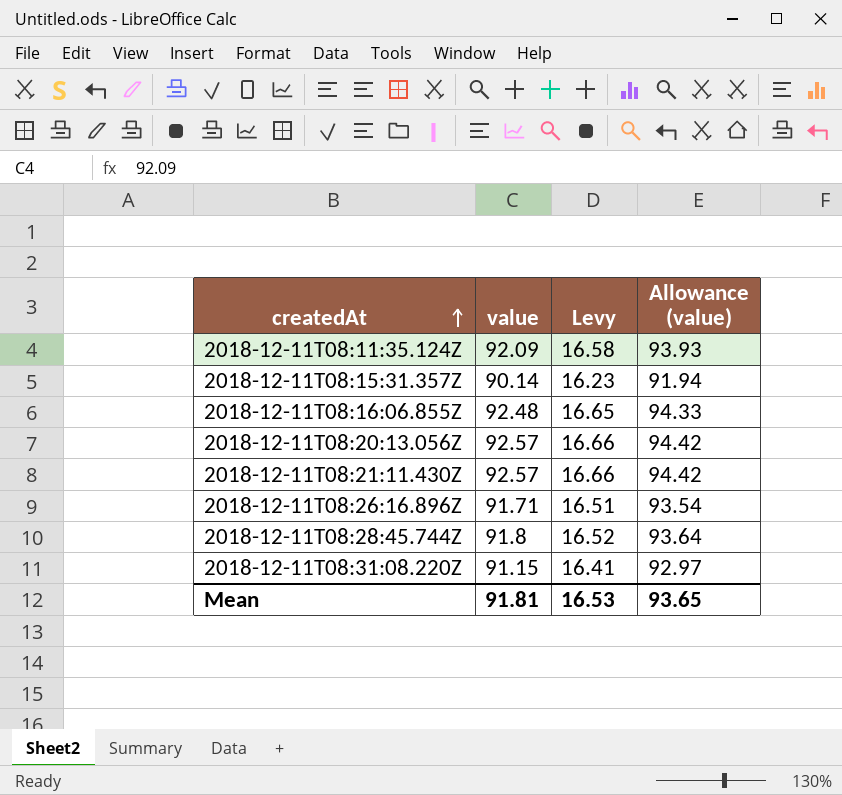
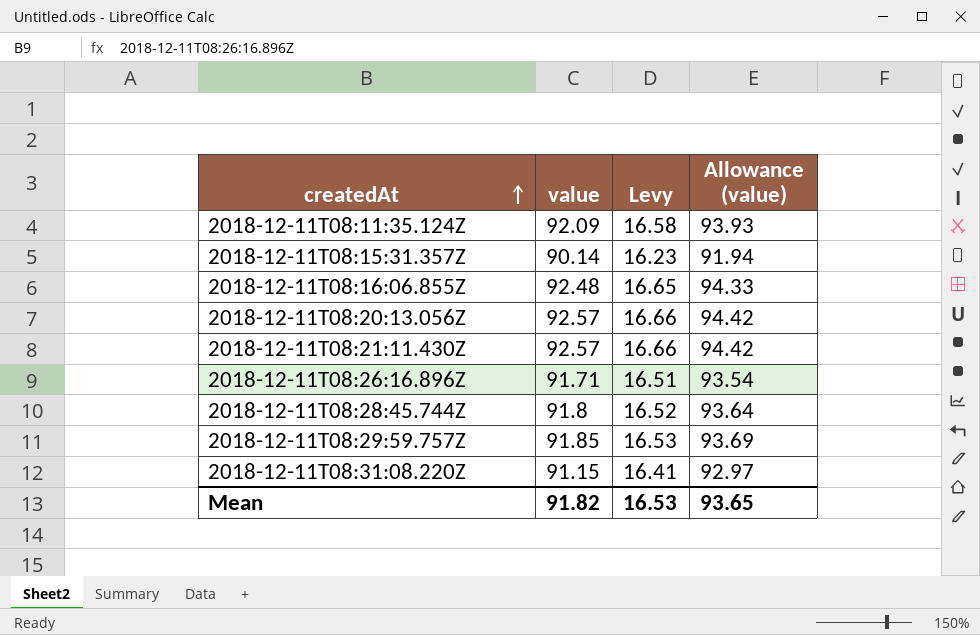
row 2018-12-11T08:29:59.757Z: none -> 91.85 | 16.53 | 93.69
Mean | value: 91.81 -> 91.82

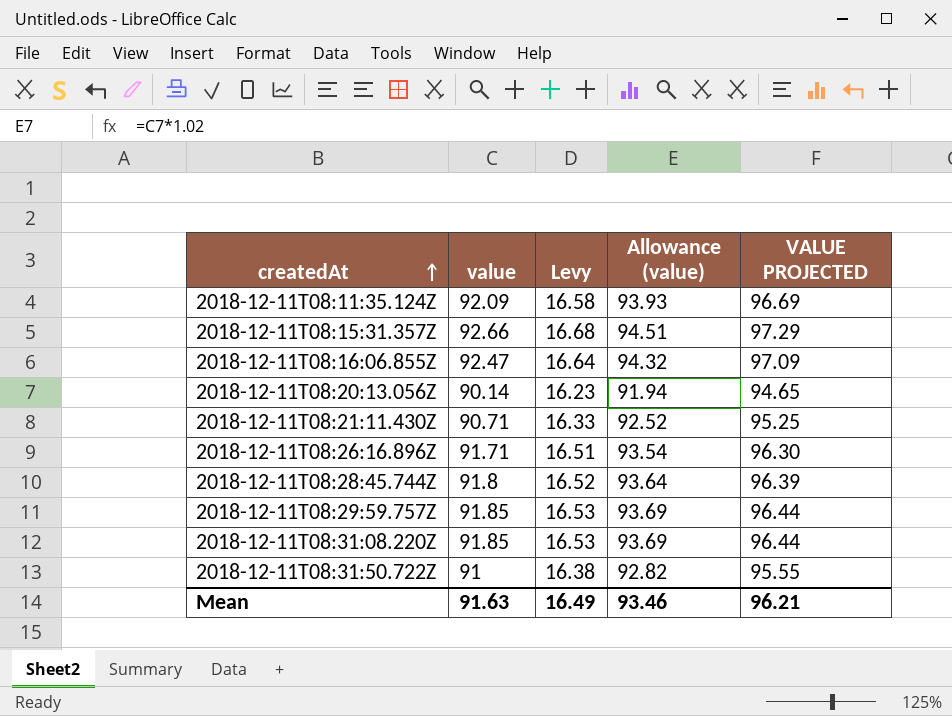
column VALUE PROJECTED | formula: none -> [value] * 1.05
2018-12-11T08:15:31.357Z | value: 90.14 -> 92.66
2018-12-11T08:15:31.357Z | Levy: 16.23 -> 16.68
2018-12-11T08:15:31.357Z | Allowance (value): 91.94 -> 94.51
2018-12-11T08:16:06.855Z | value: 92.48 -> 92.47
2018-12-11T08:16:06.855Z | Levy: 16.65 -> 16.64
2018-12-11T08:16:06.855Z | Allowance (value): 94.33 -> 94.32
2018-12-11T08:20:13.056Z | value: 92.57 -> 90.14
2018-12-11T08:20:13.056Z | Levy: 16.66 -> 16.23
2018-12-11T08:20:13.056Z | Allowance (value): 94.42 -> 91.94
2018-12-11T08:21:11.430Z | value: 92.57 -> 90.71
2018-12-11T08:21:11.430Z | Levy: 16.66 -> 16.33
2018-12-11T08:21:11.430Z | Allowance (value): 94.42 -> 92.52
2018-12-11T08:31:08.220Z | value: 91.15 -> 91.85
2018-12-11T08:31:08.220Z | Levy: 16.41 -> 16.53
2018-12-11T08:31:08.220Z | Allowance (value): 92.97 -> 93.69
row 2018-12-11T08:31:50.722Z: none -> 91 | 16.38 | 92.82 | 95.55
Mean | value: 91.82 -> 91.63
Mean | Levy: 16.53 -> 16.49
Mean | Allowance (value): 93.65 -> 93.46

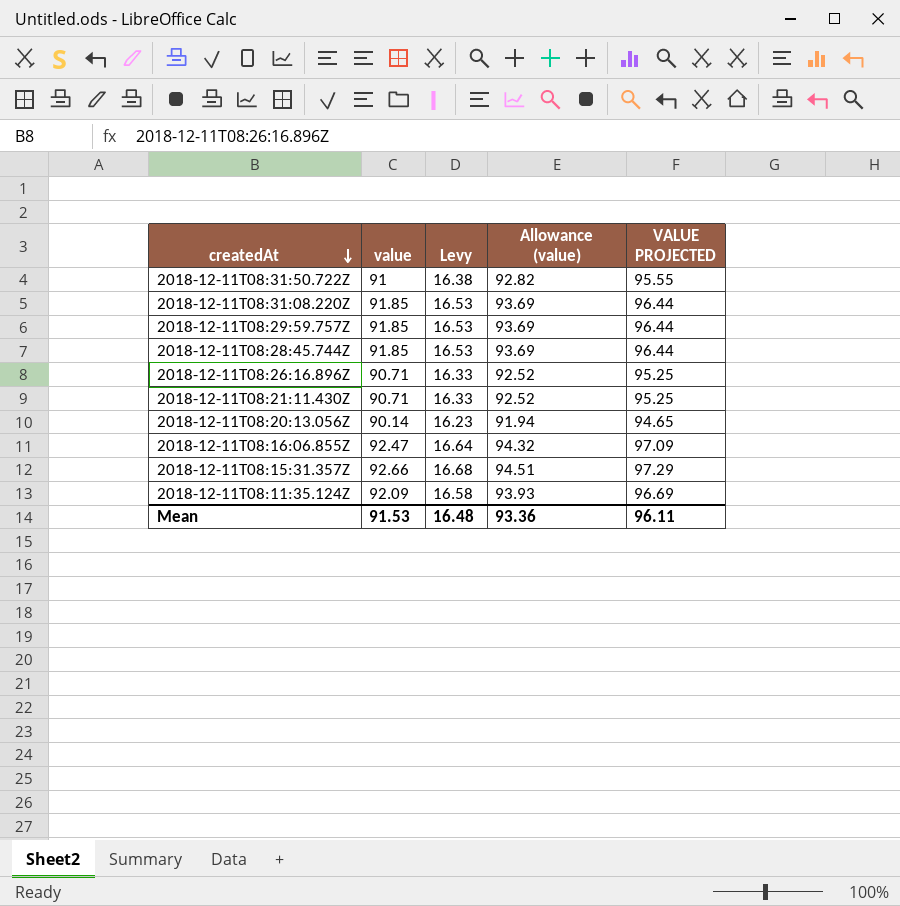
row order: createdAt ascending -> createdAt descending
2018-12-11T08:28:45.744Z | value: 91.8 -> 91.85
2018-12-11T08:28:45.744Z | Levy: 16.52 -> 16.53
2018-12-11T08:28:45.744Z | Allowance (value): 93.64 -> 93.69
2018-12-11T08:28:45.744Z | VALUE PROJECTED: 96.39 -> 96.44
2018-12-11T08:26:16.896Z | value: 91.71 -> 90.71
2018-12-11T08:26:16.896Z | Levy: 16.51 -> 16.33
2018-12-11T08:26:16.896Z | Allowance (value): 93.54 -> 92.52
2018-12-11T08:26:16.896Z | VALUE PROJECTED: 96.30 -> 95.25
Mean | value: 91.63 -> 91.53
Mean | Levy: 16.49 -> 16.48
Mean | Allowance (value): 93.46 -> 93.36
Mean | VALUE PROJECTED: 96.21 -> 96.11

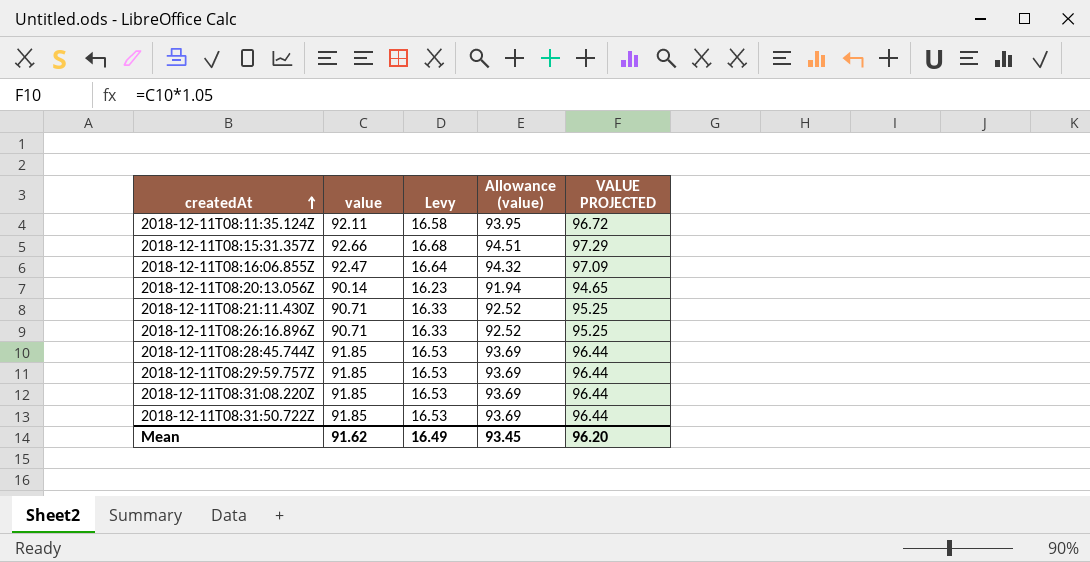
row order: createdAt descending -> createdAt ascending
2018-12-11T08:11:35.124Z | value: 92.09 -> 92.11
2018-12-11T08:11:35.124Z | Allowance (value): 93.93 -> 93.95
2018-12-11T08:11:35.124Z | VALUE PROJECTED: 96.69 -> 96.72
2018-12-11T08:31:50.722Z | value: 91 -> 91.85
2018-12-11T08:31:50.722Z | Levy: 16.38 -> 16.53
2018-12-11T08:31:50.722Z | Allowance (value): 92.82 -> 93.69
2018-12-11T08:31:50.722Z | VALUE PROJECTED: 95.55 -> 96.44
Mean | value: 91.53 -> 91.62
Mean | Levy: 16.48 -> 16.49
Mean | Allowance (value): 93.36 -> 93.45
Mean | VALUE PROJECTED: 96.11 -> 96.20

